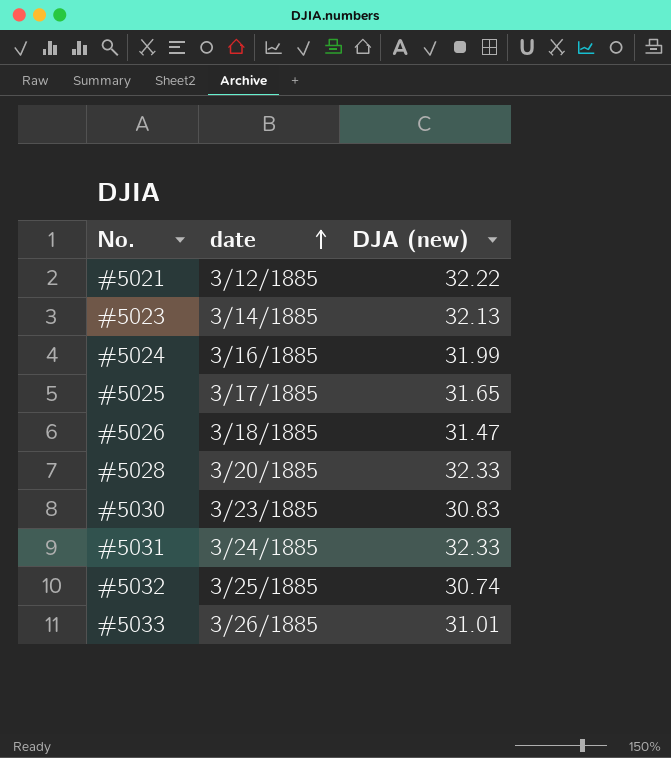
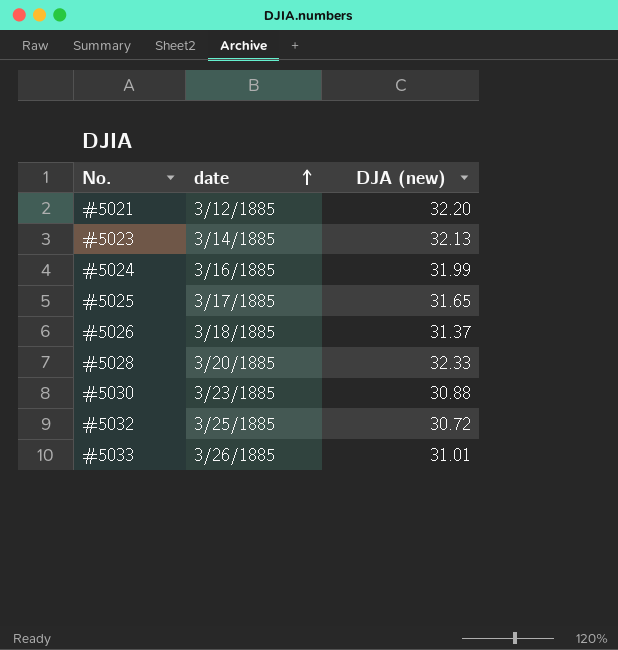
row #5031: 3/24/1885 | 32.33 -> none
#5021 | DJA (new): 32.22 -> 32.20
#5026 | DJA (new): 31.47 -> 31.37
#5030 | DJA (new): 30.83 -> 30.88
#5032 | DJA (new): 30.74 -> 30.72

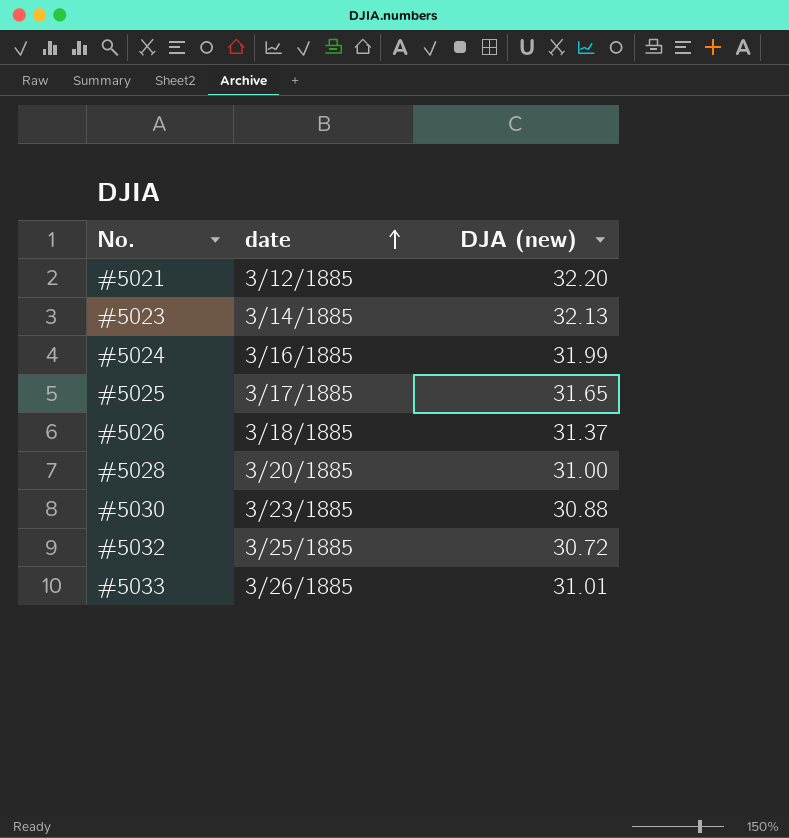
#5028 | DJA (new): 32.33 -> 31.00

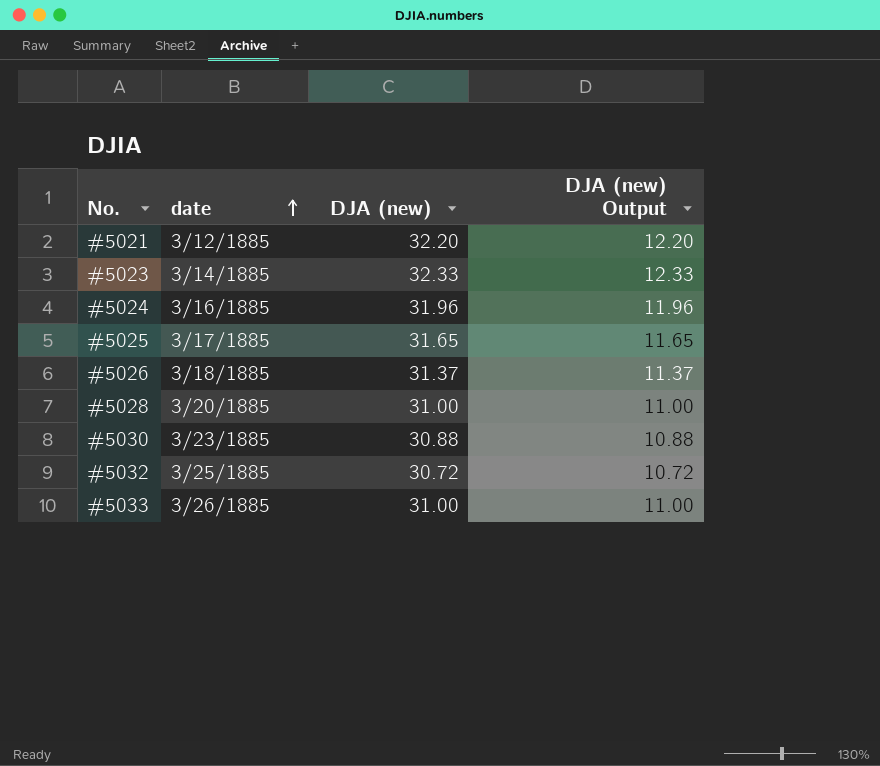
column DJA (new) Output | formula: none -> [DJA (new)] - 20
#5023 | DJA (new): 32.13 -> 32.33
#5024 | DJA (new): 31.99 -> 31.96
#5033 | DJA (new): 31.01 -> 31.00

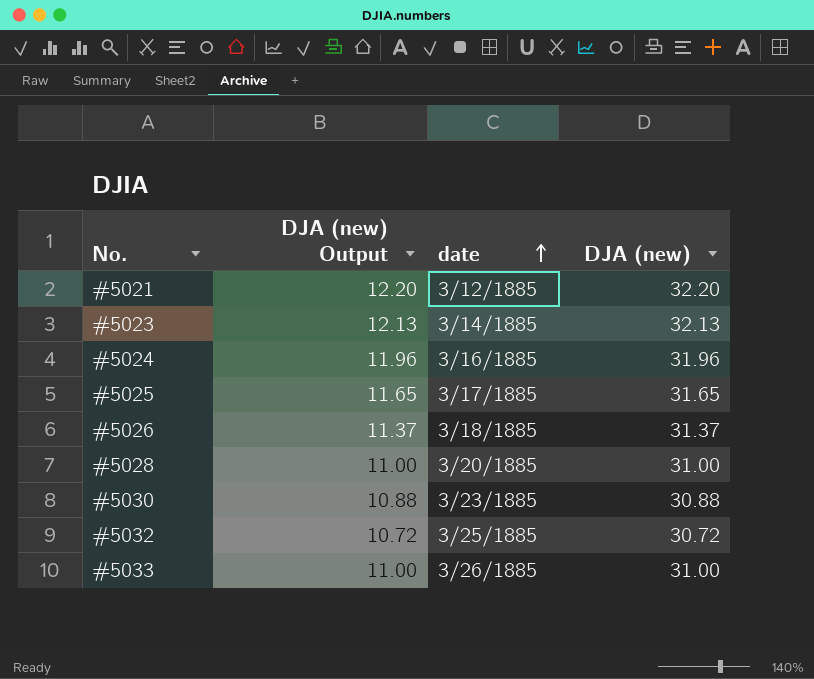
column DJA (new) Output | position: 4 -> 2
#5023 | DJA (new) Output: 12.33 -> 12.13
#5023 | DJA (new): 32.33 -> 32.13

